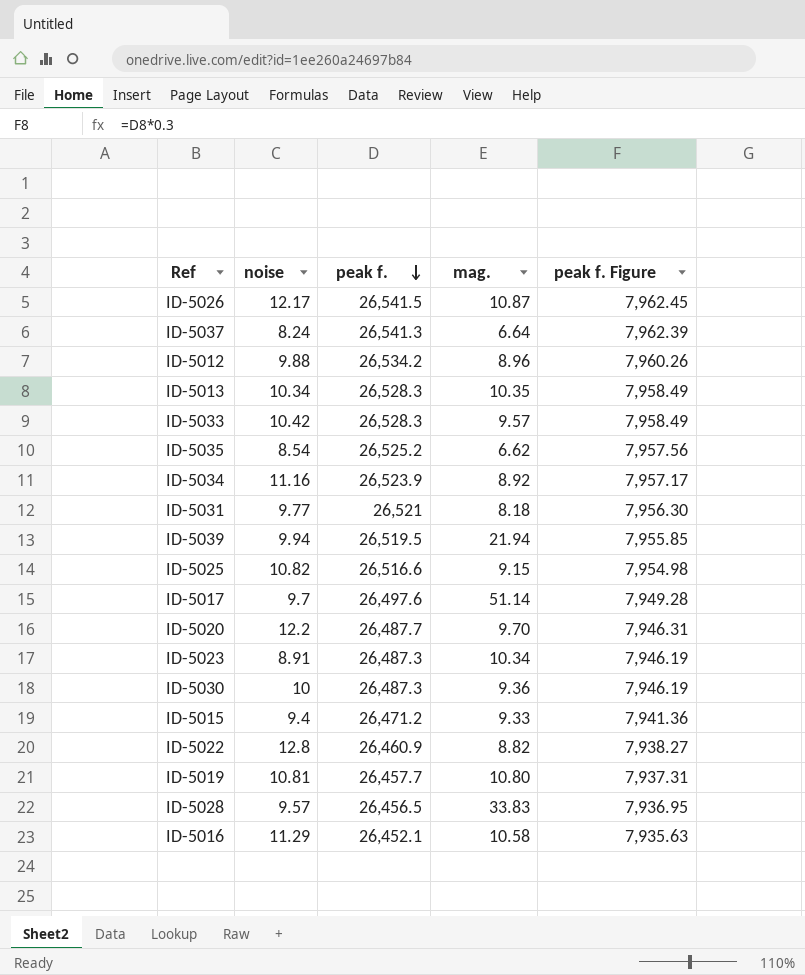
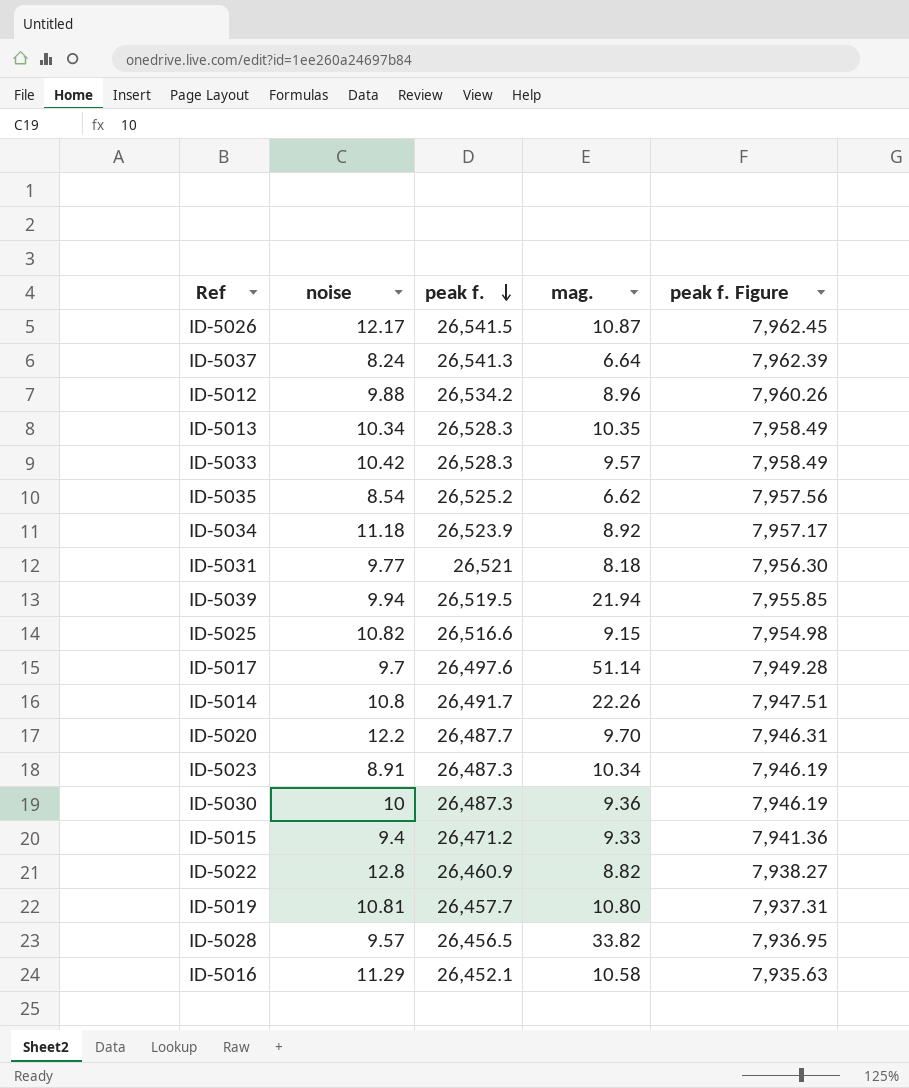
ID-5034 | noise: 11.16 -> 11.18
row ID-5014: none -> 10.8 | 26,491.7 | 22.26 | 7,947.51
ID-5028 | mag.: 33.83 -> 33.82

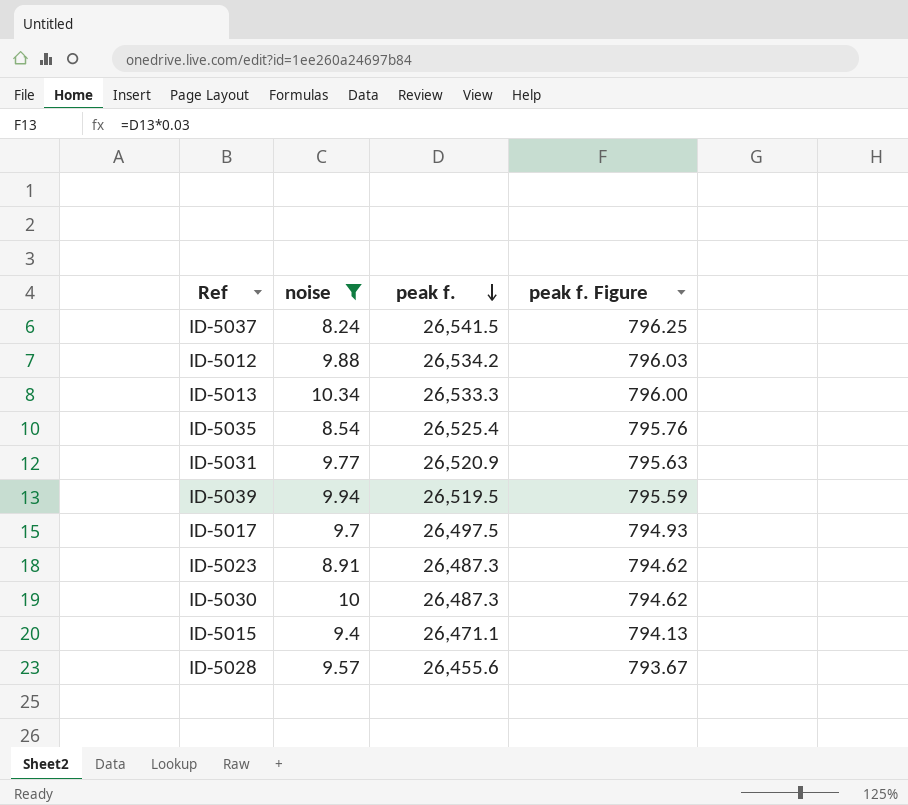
filter: none -> noise <= 10.34
column mag. | position: 4 -> none
column peak f. Figure | formula: [peak f.] * 0.3 -> [peak f.] * 0.03
ID-5037 | peak f.: 26,541.3 -> 26,541.5
ID-5013 | peak f.: 26,528.3 -> 26,533.3
ID-5035 | peak f.: 26,525.2 -> 26,525.4
ID-5031 | peak f.: 26,521 -> 26,520.9
ID-5017 | peak f.: 26,497.6 -> 26,497.5
ID-5015 | peak f.: 26,471.2 -> 26,471.1
ID-5028 | peak f.: 26,456.5 -> 26,455.6

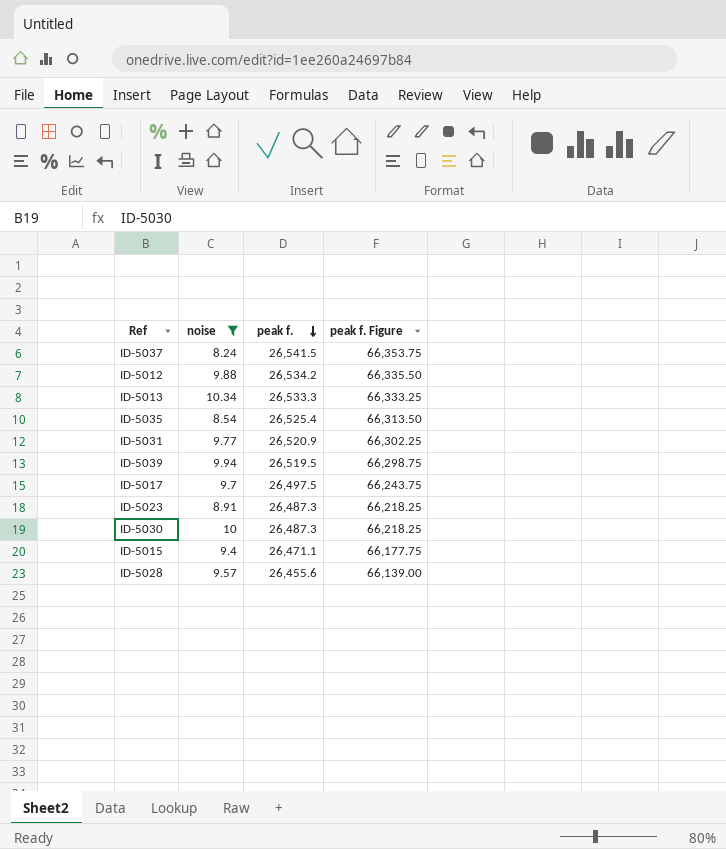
column peak f. Figure | formula: [peak f.] * 0.03 -> [peak f.] * 2.5

